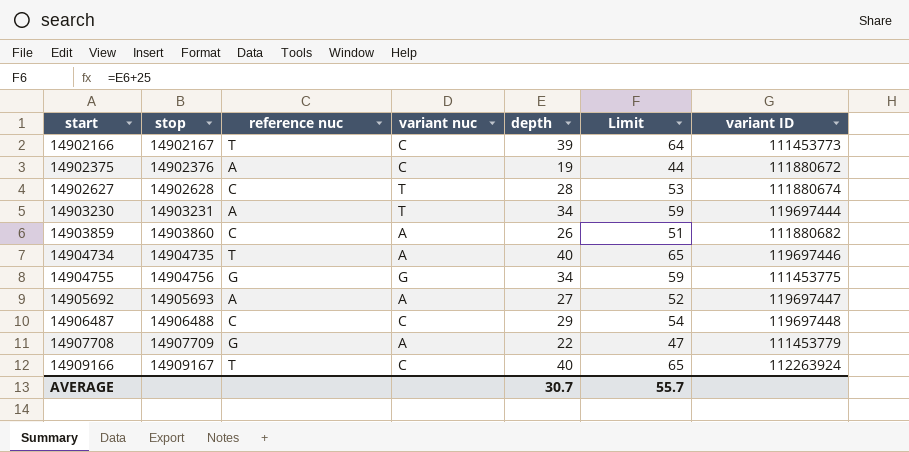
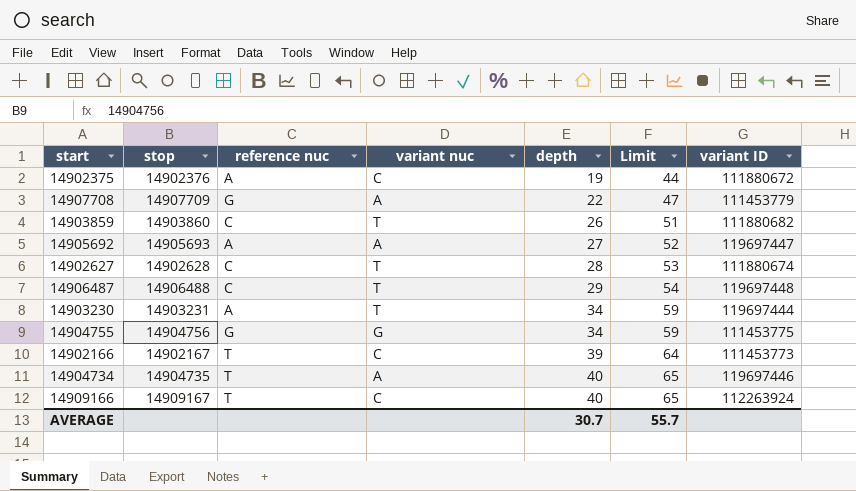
row order: start ascending -> depth ascending
14903859 | variant nuc: A -> T
14906487 | variant nuc: C -> T

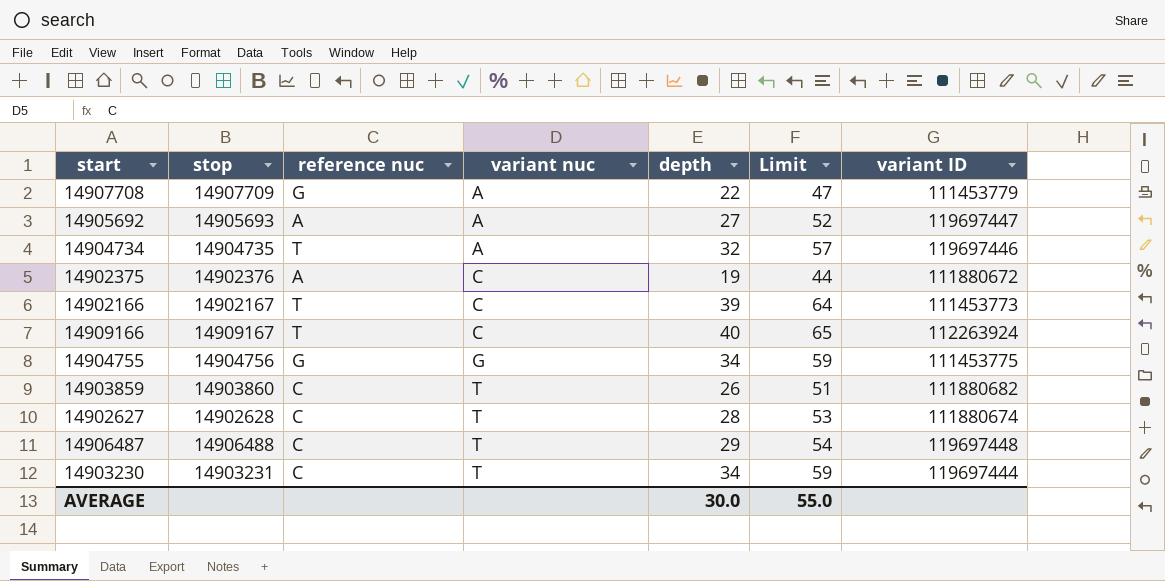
row order: depth ascending -> variant nuc ascending
14904734 | depth: 40 -> 32
14904734 | Limit: 65 -> 57
14903230 | reference nuc: A -> C
AVERAGE | depth: 30.7 -> 30.0
AVERAGE | Limit: 55.7 -> 55.0

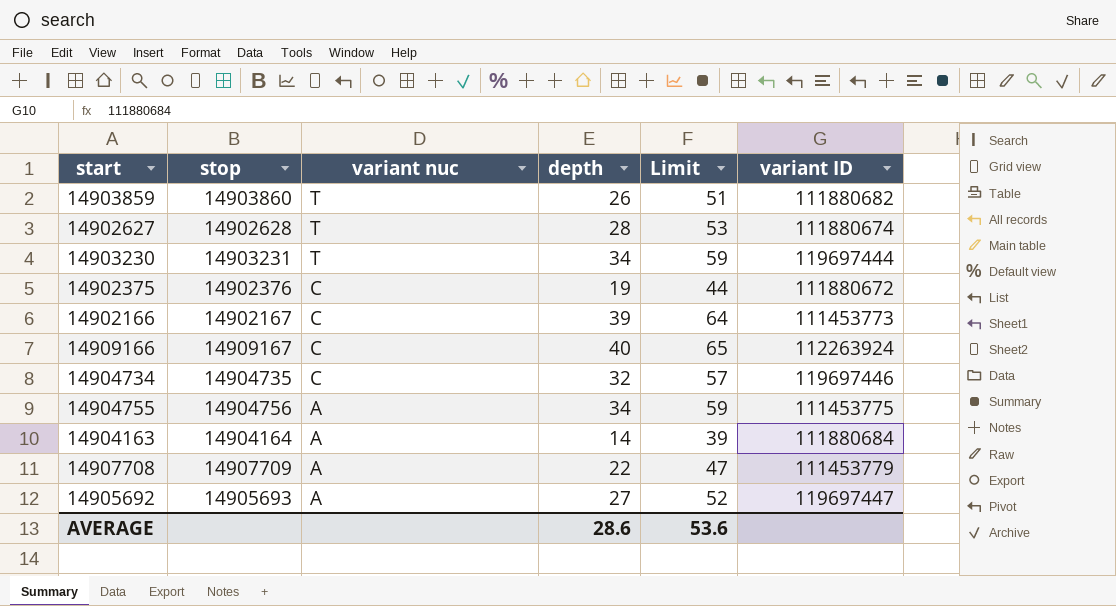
row order: variant nuc ascending -> variant nuc descending
column reference nuc | position: 3 -> none
row 14906487: 14906488 | C | T | 29 | 54 | 119697448 -> none
14904734 | variant nuc: A -> C
14904755 | variant nuc: G -> A
row 14904163: none -> 14904164 | A | 14 | 39 | 111880684
AVERAGE | depth: 30.0 -> 28.6
AVERAGE | Limit: 55.0 -> 53.6

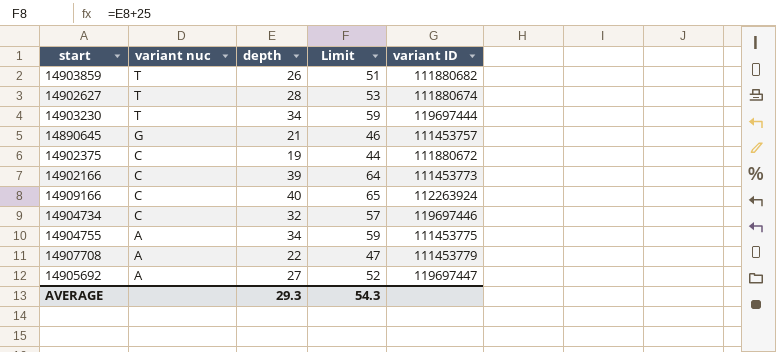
column stop | position: 2 -> none
row 14904163: 14904164 | A | 14 | 39 | 111880684 -> none
row 14890645: none -> G | 21 | 46 | 111453757
AVERAGE | depth: 28.6 -> 29.3
AVERAGE | Limit: 53.6 -> 54.3

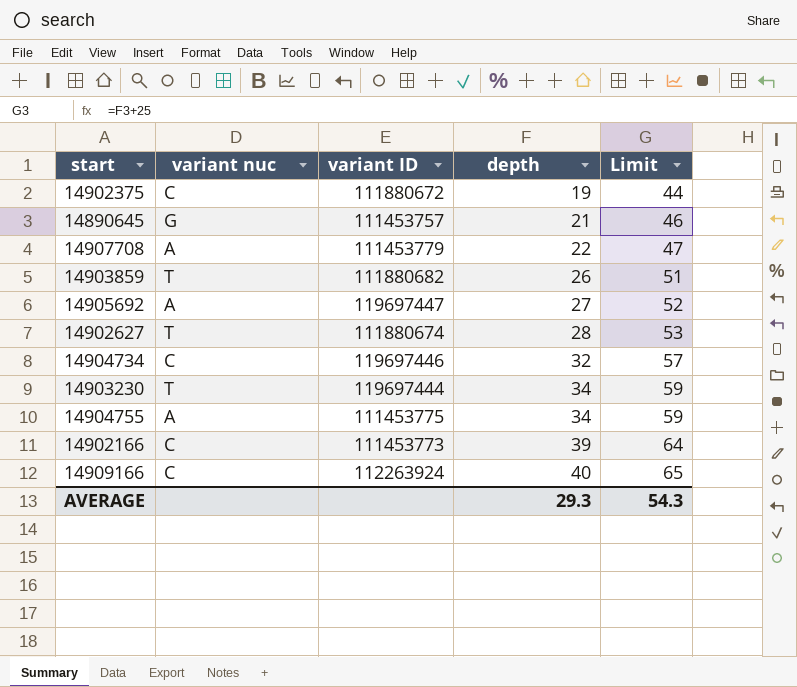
row order: variant nuc descending -> depth ascending
column variant ID | position: 5 -> 3

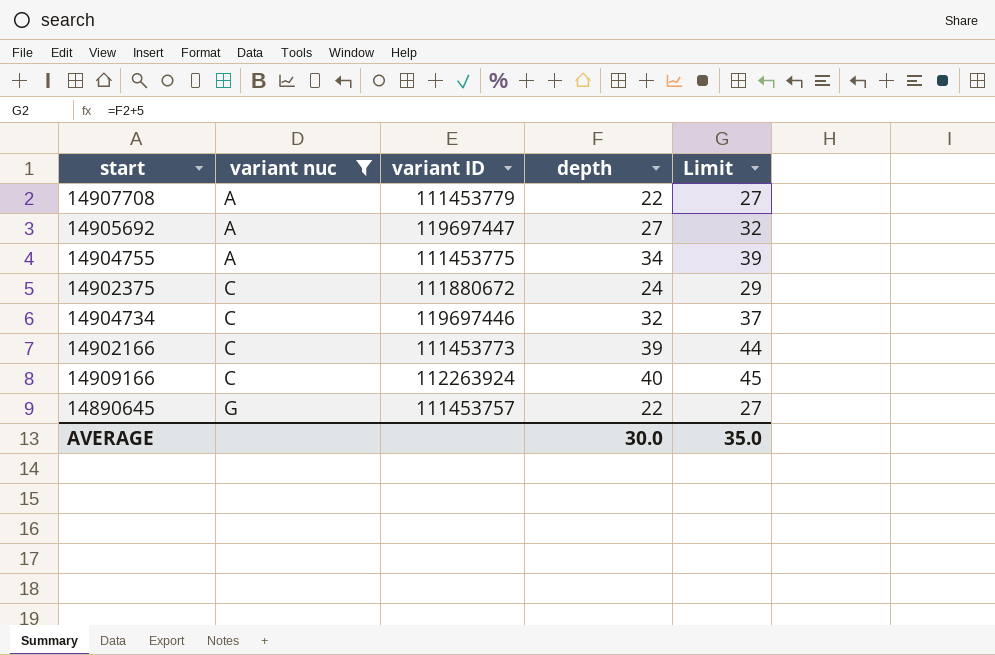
filter: none -> variant nuc != T
row order: depth ascending -> variant nuc ascending
column Limit | formula: [depth] + 25 -> [depth] + 5
14902375 | depth: 19 -> 24
14890645 | depth: 21 -> 22
AVERAGE | depth: 29.3 -> 30.0
AVERAGE | Limit: 54.3 -> 35.0

